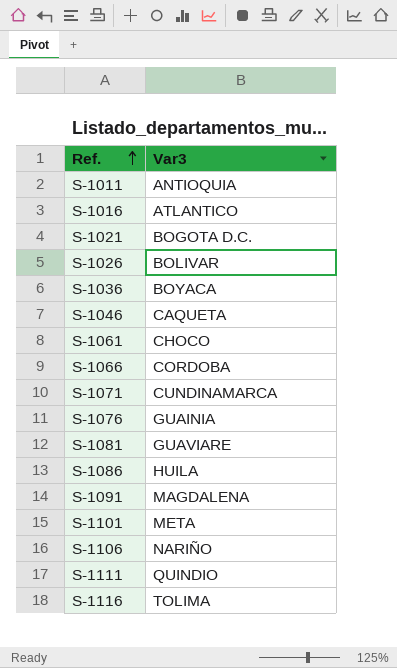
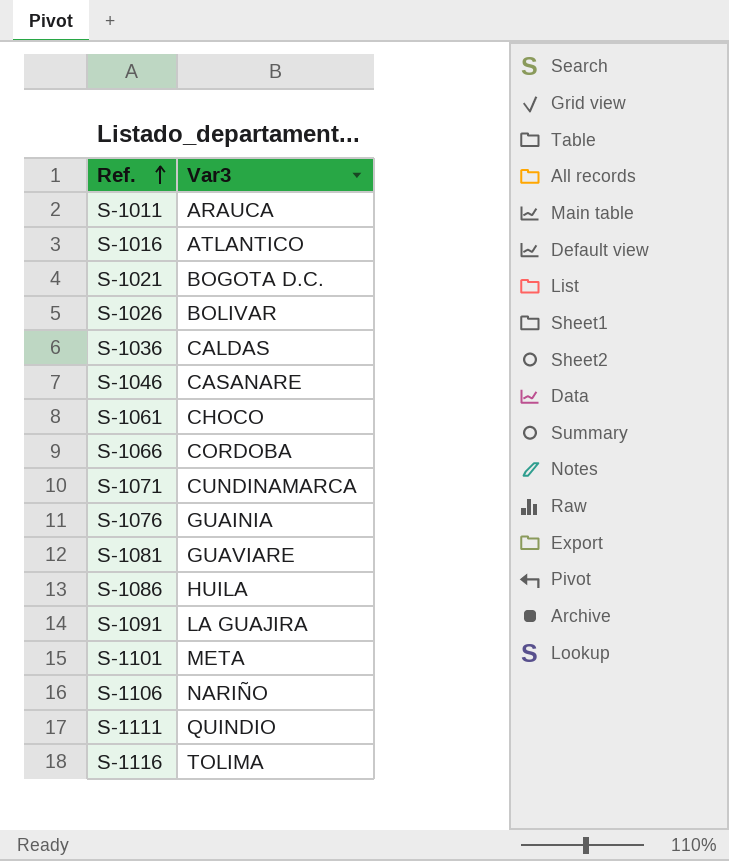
S-1011 | Var3: ANTIOQUIA -> ARAUCA
S-1036 | Var3: BOYACA -> CALDAS
S-1046 | Var3: CAQUETA -> CASANARE
S-1091 | Var3: MAGDALENA -> LA GUAJIRA

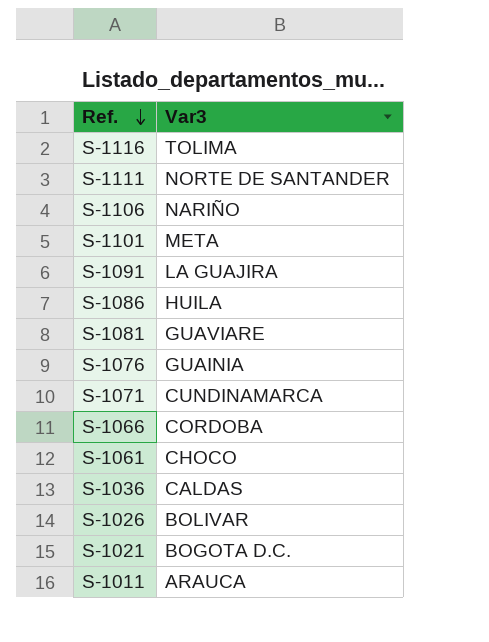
row order: Ref. ascending -> Ref. descending
row S-1016: ATLANTICO -> none
row S-1046: CASANARE -> none
S-1111 | Var3: QUINDIO -> NORTE DE SANTANDER

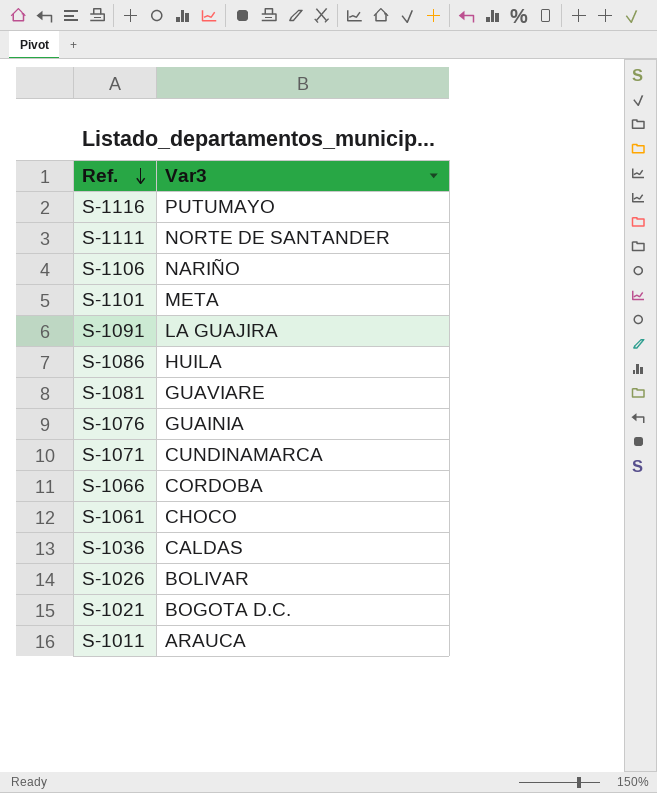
S-1116 | Var3: TOLIMA -> PUTUMAYO

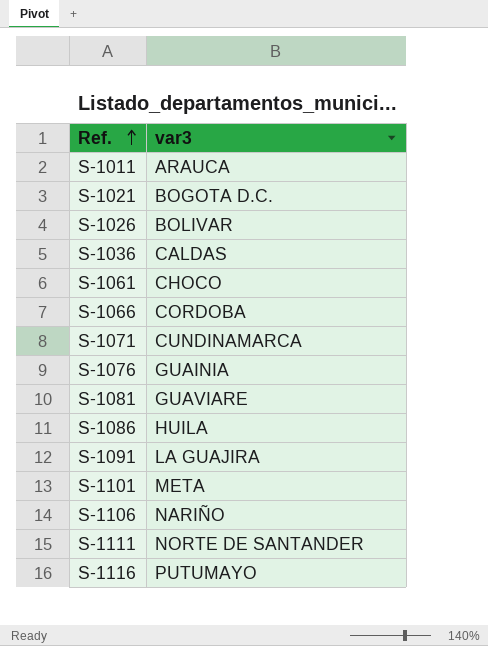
row order: Ref. descending -> Ref. ascending
column name: Var3 -> var3

